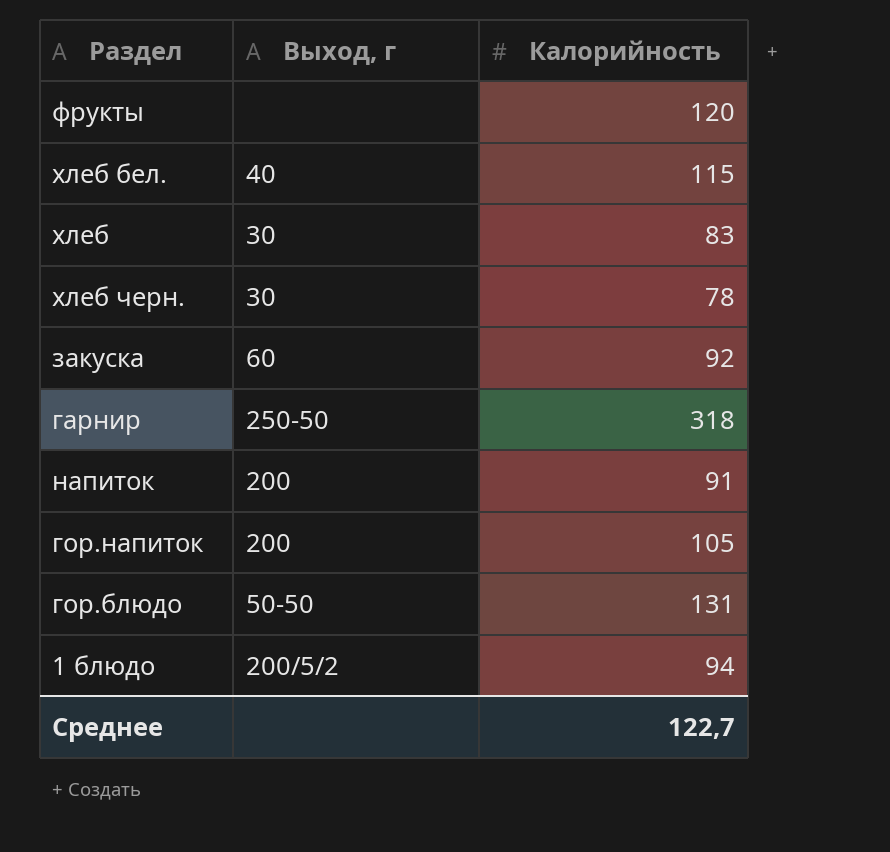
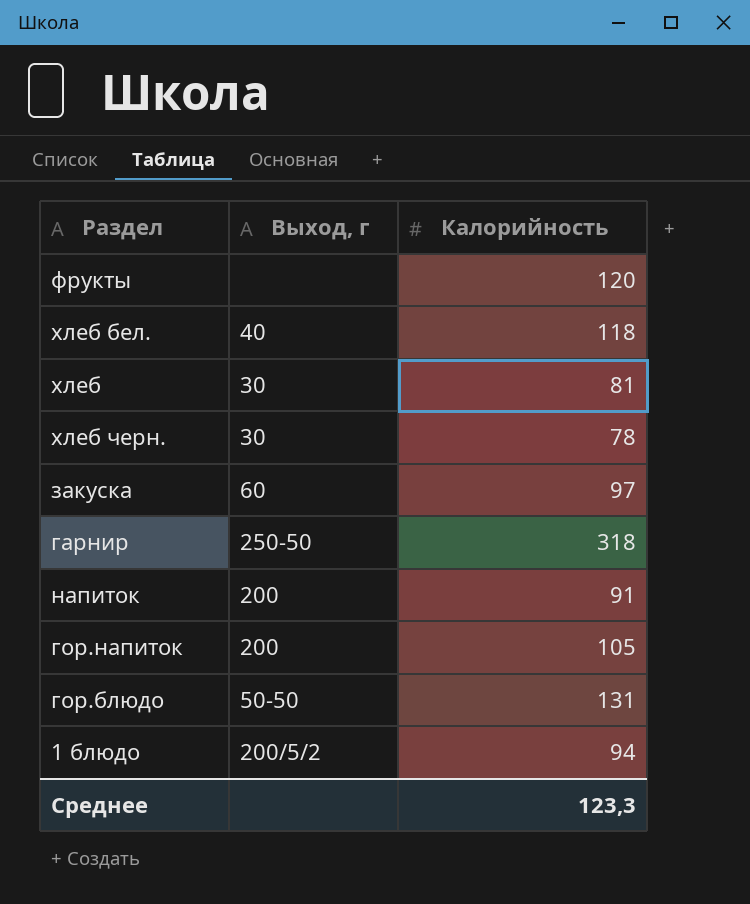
хлеб бел. | Калорийность: 115 -> 118
хлеб | Калорийность: 83 -> 81
закуска | Калорийность: 92 -> 97
Среднее | Калорийность: 122,7 -> 123,3

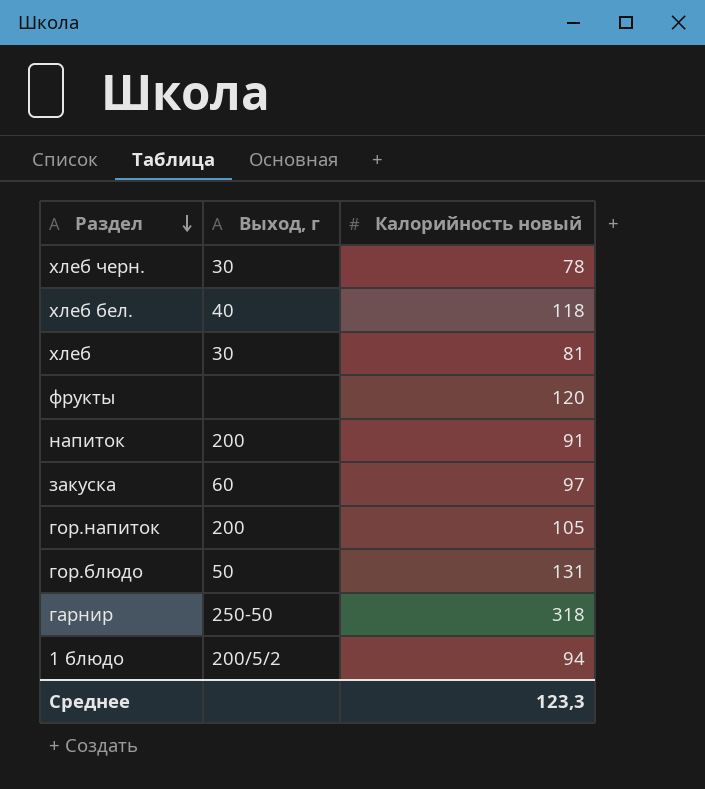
row order: none -> Раздел descending
column name: Калорийность -> Калорийность новый
гор.блюдо | Выход, г: 50-50 -> 50

